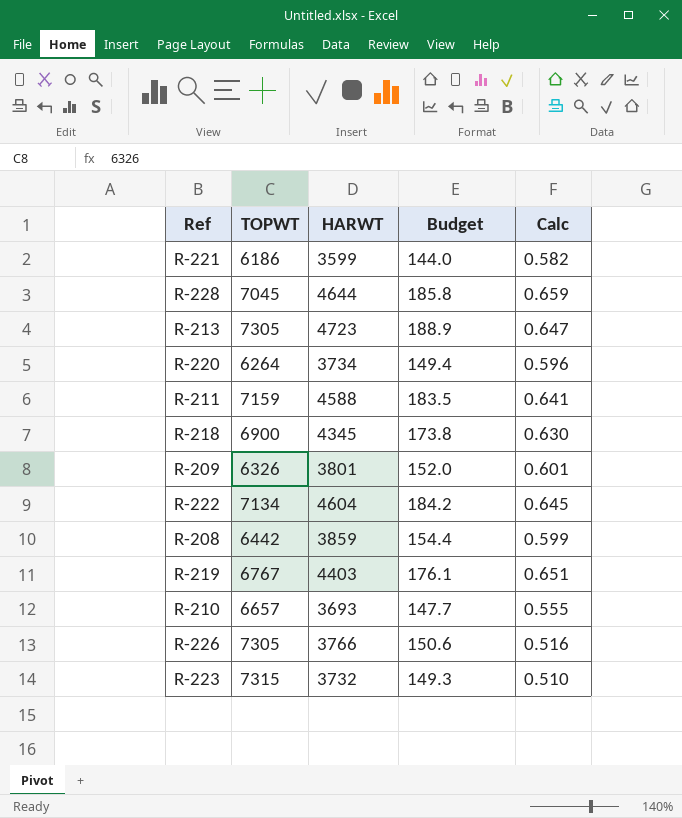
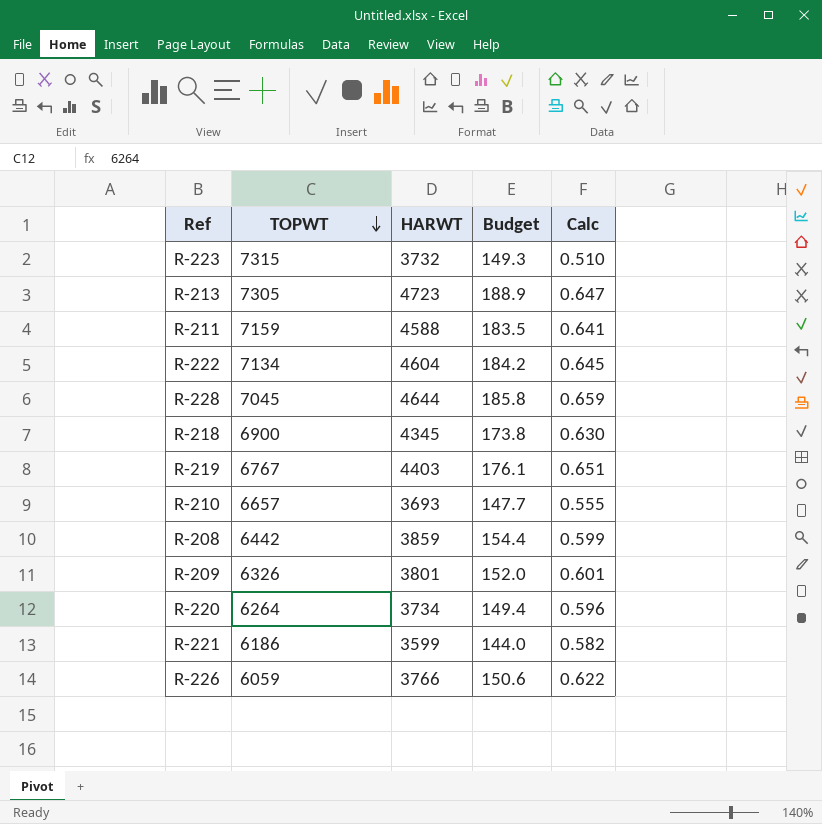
row order: none -> TOPWT descending
R-226 | TOPWT: 7305 -> 6059
R-226 | Calc: 0.516 -> 0.622

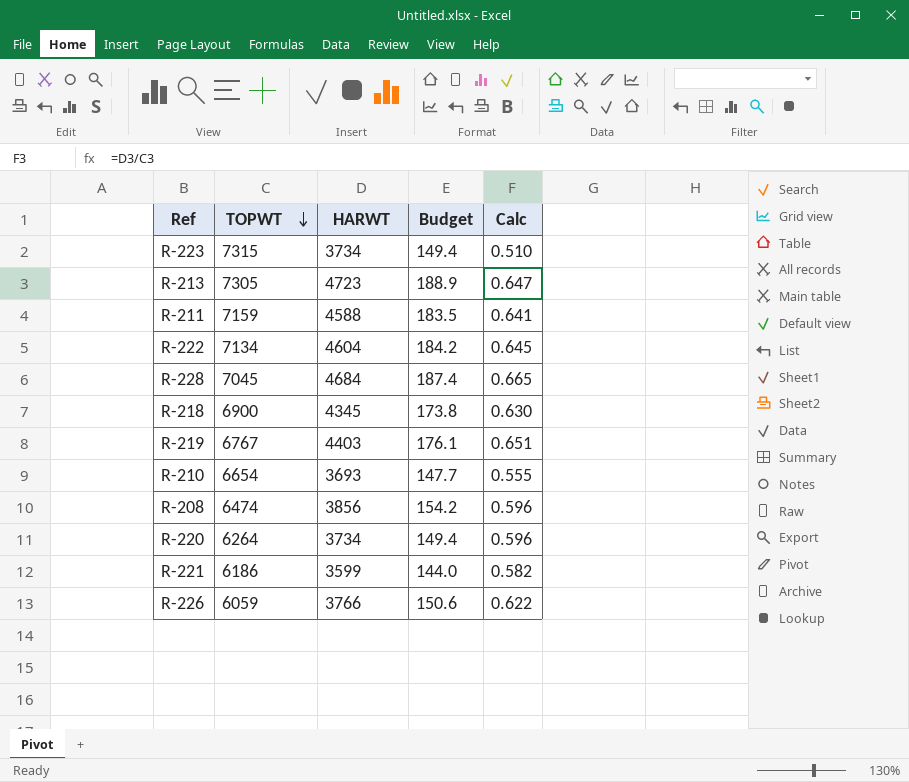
row R-209: 6326 | 3801 | 152.0 | 0.601 -> none
R-223 | HARWT: 3732 -> 3734
R-223 | Budget: 149.3 -> 149.4
R-228 | HARWT: 4644 -> 4684
R-228 | Budget: 185.8 -> 187.4
R-228 | Calc: 0.659 -> 0.665
R-210 | TOPWT: 6657 -> 6654
R-208 | TOPWT: 6442 -> 6474
R-208 | HARWT: 3859 -> 3856
R-208 | Budget: 154.4 -> 154.2
R-208 | Calc: 0.599 -> 0.596

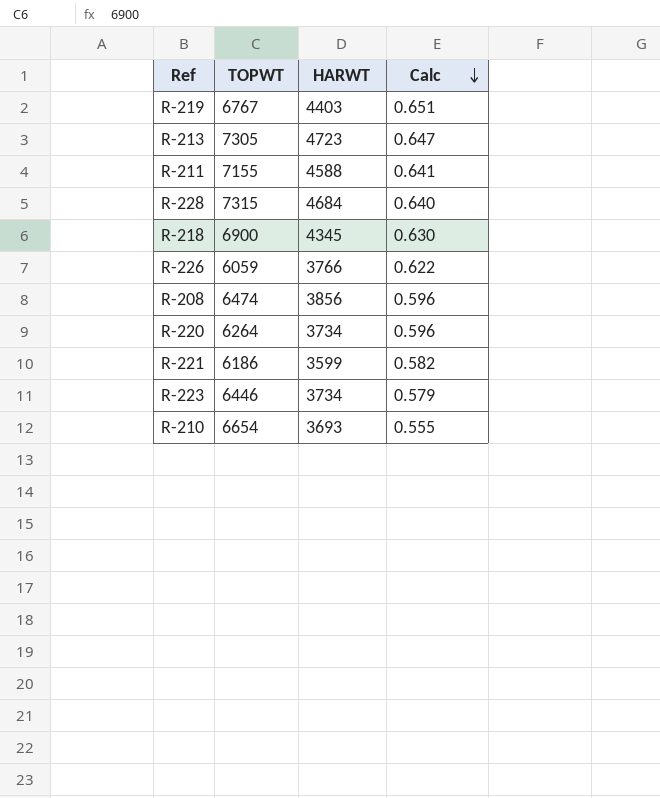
row order: TOPWT descending -> Calc descending
column Budget | formula: [HARWT] * 0.04 -> none
row R-222: 7134 | 4604 | 184.2 | 0.645 -> none
R-211 | TOPWT: 7159 -> 7155
R-228 | TOPWT: 7045 -> 7315
R-228 | Calc: 0.665 -> 0.640
R-223 | TOPWT: 7315 -> 6446
R-223 | Calc: 0.510 -> 0.579

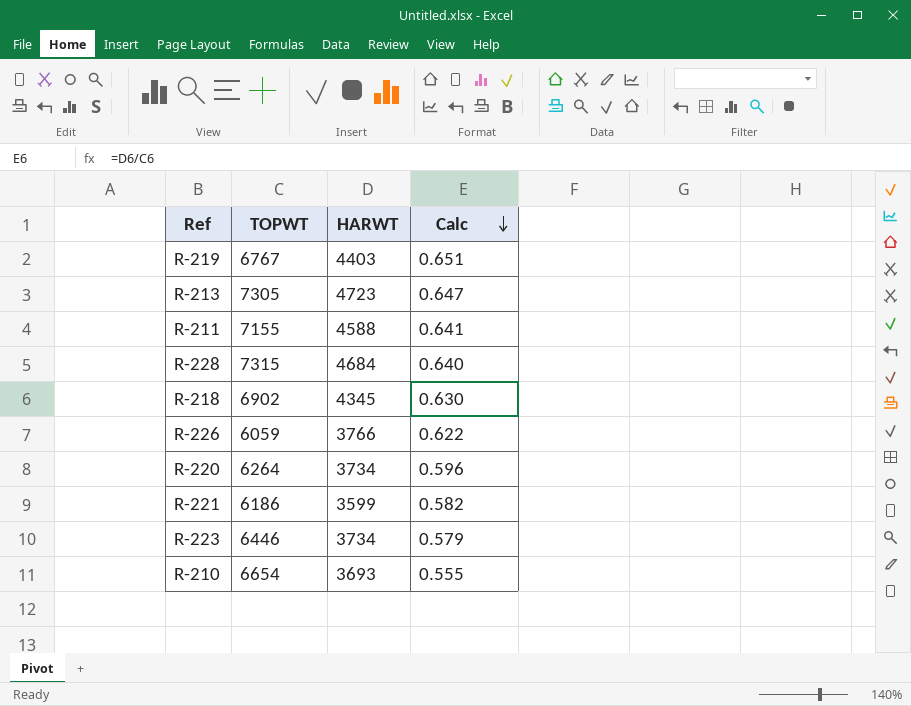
row R-208: 6474 | 3856 | 0.596 -> none
R-218 | TOPWT: 6900 -> 6902

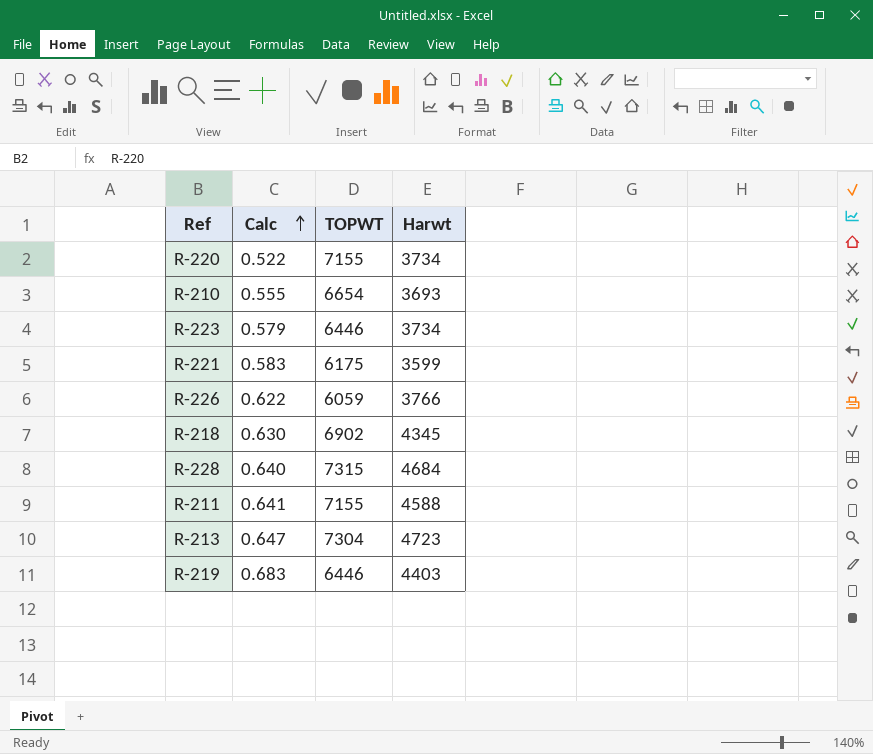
row order: Calc descending -> Calc ascending
column Calc | position: 4 -> 2
column name: HARWT -> Harwt
R-220 | Calc: 0.596 -> 0.522
R-220 | TOPWT: 6264 -> 7155
R-221 | Calc: 0.582 -> 0.583
R-221 | TOPWT: 6186 -> 6175
R-213 | TOPWT: 7305 -> 7304
R-219 | Calc: 0.651 -> 0.683
R-219 | TOPWT: 6767 -> 6446

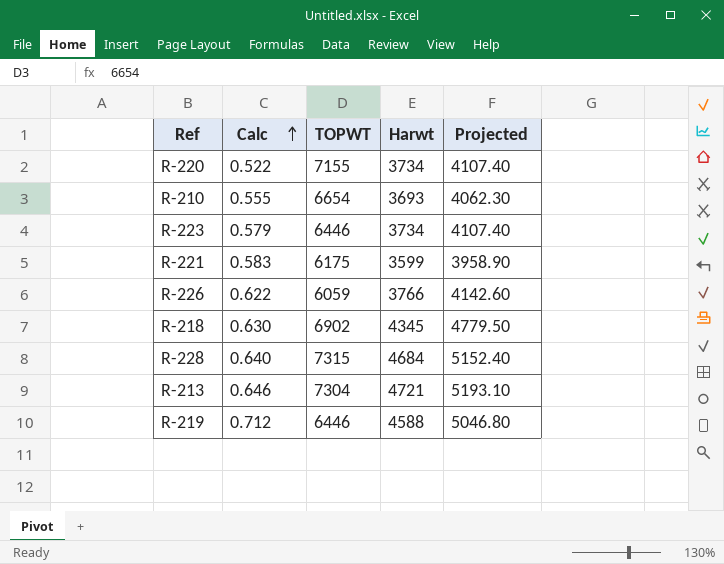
column Projected | formula: none -> [Harwt] * 1.1
row R-211: 0.641 | 7155 | 4588 -> none
R-213 | Calc: 0.647 -> 0.646
R-213 | Harwt: 4723 -> 4721
R-219 | Calc: 0.683 -> 0.712
R-219 | Harwt: 4403 -> 4588

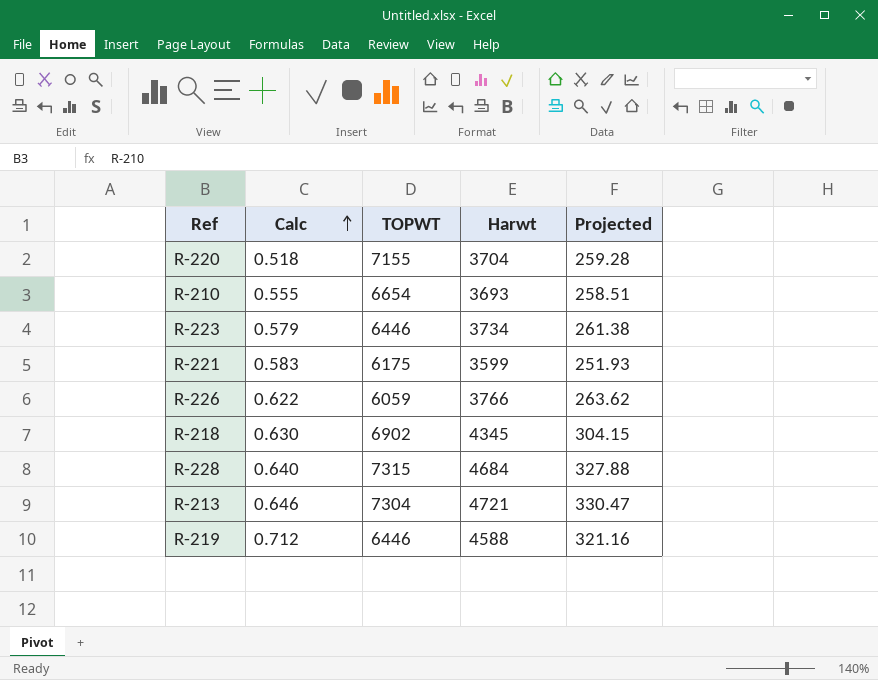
column Projected | formula: [Harwt] * 1.1 -> [Harwt] * 0.07
R-220 | Calc: 0.522 -> 0.518
R-220 | Harwt: 3734 -> 3704

